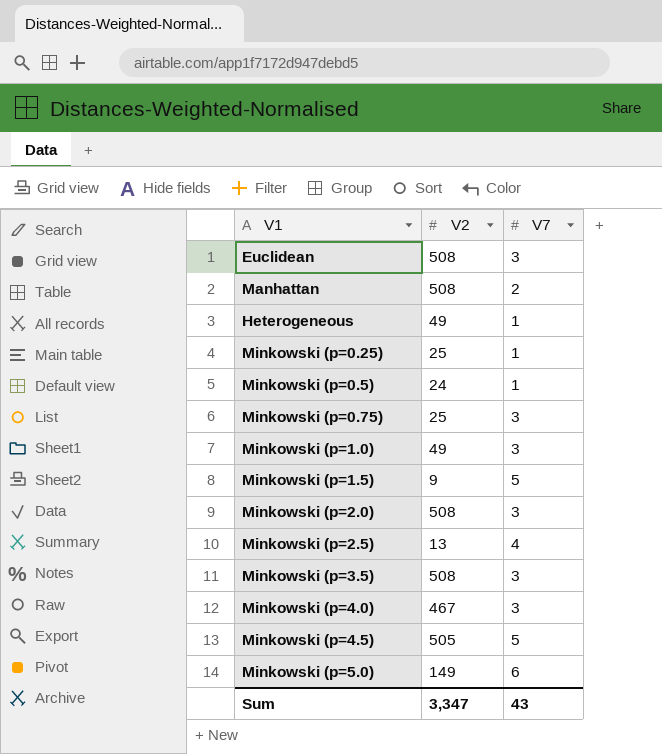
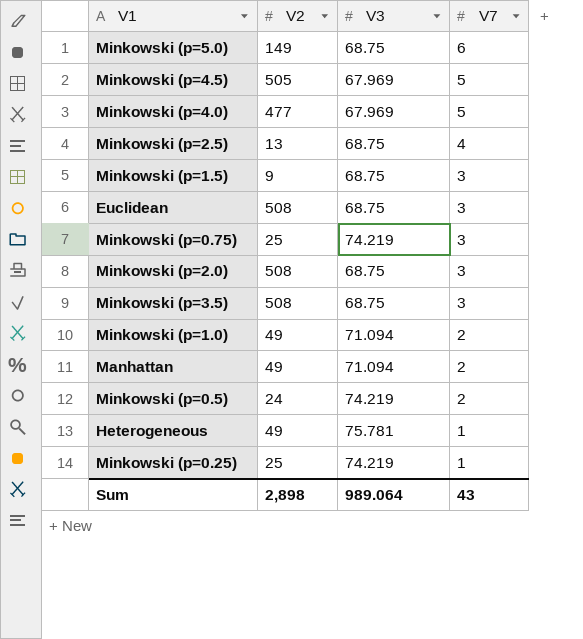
row order: none -> V7 descending
column V3 | position: none -> 3
Minkowski (p=4.0) | V2: 467 -> 477
Minkowski (p=4.0) | V7: 3 -> 5
Minkowski (p=1.5) | V7: 5 -> 3
Minkowski (p=1.0) | V7: 3 -> 2
Manhattan | V2: 508 -> 49
Minkowski (p=0.5) | V7: 1 -> 2
Sum | V2: 3,347 -> 2,898

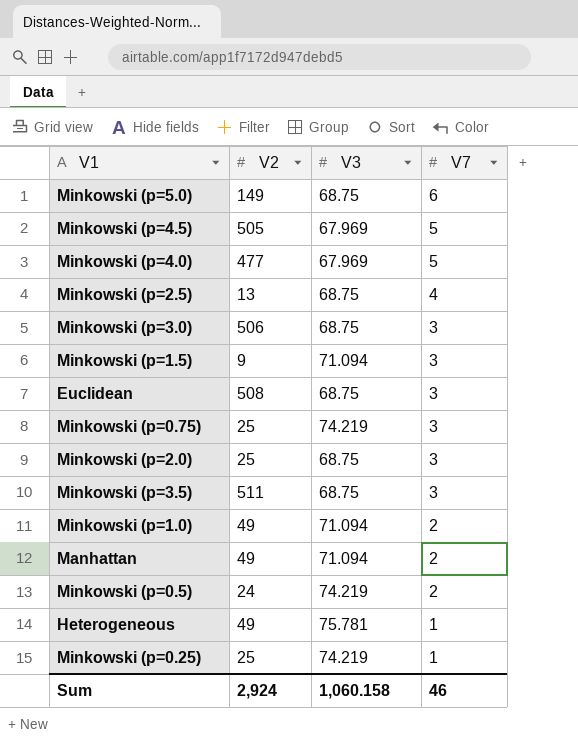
row Minkowski (p=3.0): none -> 506 | 68.75 | 3
Minkowski (p=1.5) | V3: 68.75 -> 71.094
Minkowski (p=2.0) | V2: 508 -> 25
Minkowski (p=3.5) | V2: 508 -> 511
Sum | V2: 2,898 -> 2,924
Sum | V3: 989.064 -> 1,060.158
Sum | V7: 43 -> 46

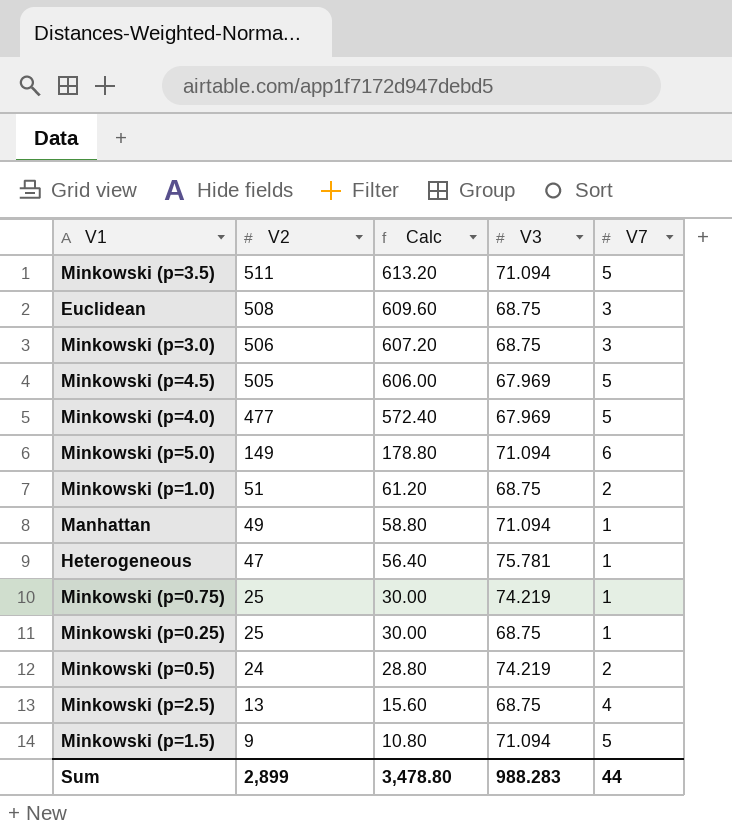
row order: V7 descending -> V2 descending
column Calc | formula: none -> [V2] * 1.2
row Minkowski (p=2.0): 25 | 68.75 | 3 -> none
Minkowski (p=3.5) | V3: 68.75 -> 71.094
Minkowski (p=3.5) | V7: 3 -> 5
Minkowski (p=5.0) | V3: 68.75 -> 71.094
Minkowski (p=1.0) | V2: 49 -> 51
Minkowski (p=1.0) | V3: 71.094 -> 68.75
Manhattan | V7: 2 -> 1
Heterogeneous | V2: 49 -> 47
Minkowski (p=0.75) | V7: 3 -> 1
Minkowski (p=0.25) | V3: 74.219 -> 68.75
Minkowski (p=1.5) | V7: 3 -> 5
Sum | V2: 2,924 -> 2,899
Sum | V3: 1,060.158 -> 988.283
Sum | V7: 46 -> 44

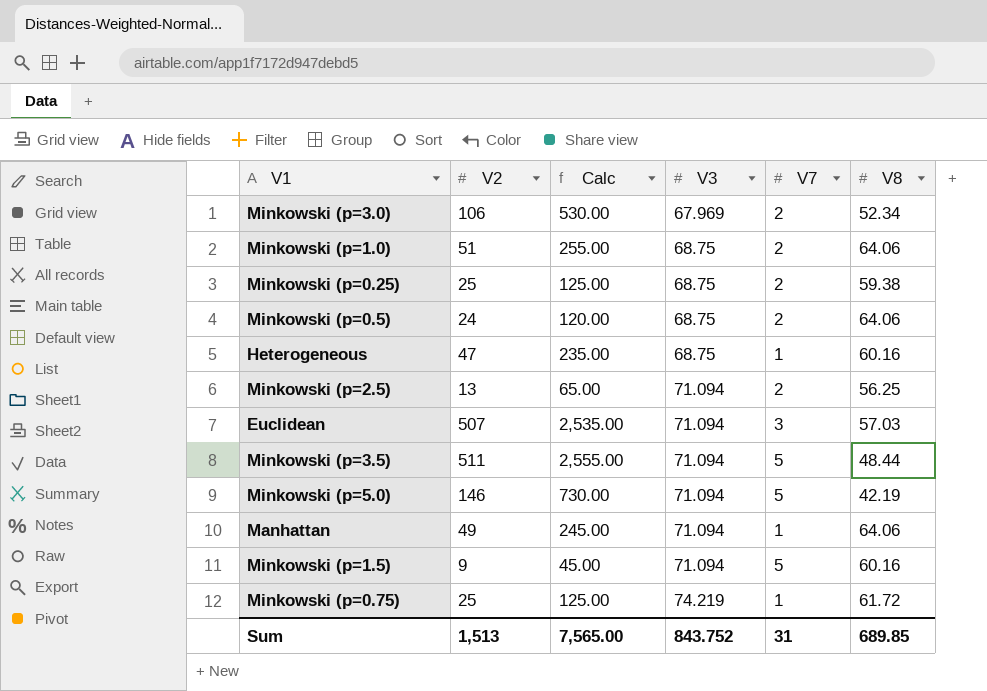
row order: V2 descending -> V3 ascending
column Calc | formula: [V2] * 1.2 -> [V2] * 5
column V8 | position: none -> 6
row Minkowski (p=4.5): 505 | 606.00 | 67.969 | 5 -> none
row Minkowski (p=4.0): 477 | 572.40 | 67.969 | 5 -> none
Minkowski (p=3.0) | V2: 506 -> 106
Minkowski (p=3.0) | V3: 68.75 -> 67.969
Minkowski (p=3.0) | V7: 3 -> 2
Minkowski (p=0.25) | V7: 1 -> 2
Minkowski (p=0.5) | V3: 74.219 -> 68.75
Heterogeneous | V3: 75.781 -> 68.75
Minkowski (p=2.5) | V3: 68.75 -> 71.094
Minkowski (p=2.5) | V7: 4 -> 2
Euclidean | V2: 508 -> 507
Euclidean | V3: 68.75 -> 71.094
Minkowski (p=5.0) | V2: 149 -> 146
Minkowski (p=5.0) | V7: 6 -> 5
Sum | V2: 2,899 -> 1,513
Sum | Calc: 3,478.80 -> 7,565.00
Sum | V3: 988.283 -> 843.752
Sum | V7: 44 -> 31

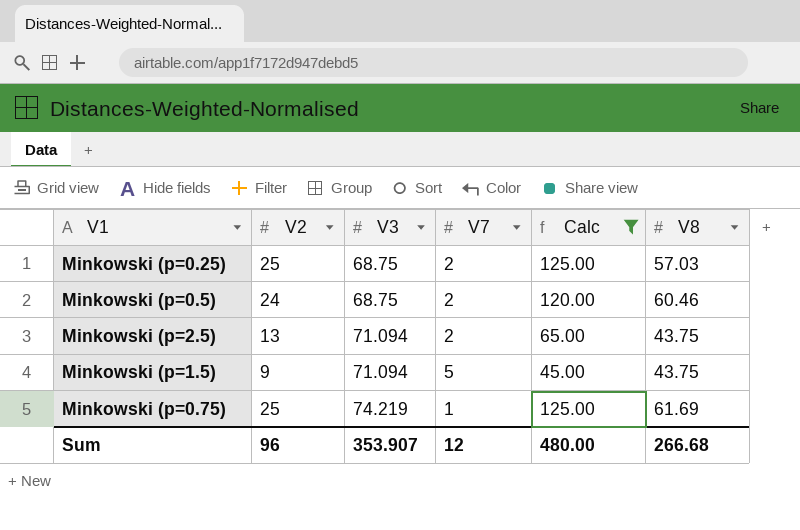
filter: none -> Calc <= 125.00
column Calc | position: 3 -> 5
Minkowski (p=0.25) | V8: 59.38 -> 57.03
Minkowski (p=0.5) | V8: 64.06 -> 60.46
Minkowski (p=2.5) | V8: 56.25 -> 43.75
Minkowski (p=1.5) | V8: 60.16 -> 43.75
Minkowski (p=0.75) | V8: 61.72 -> 61.69
Sum | V2: 1,513 -> 96
Sum | V3: 843.752 -> 353.907
Sum | V7: 31 -> 12
Sum | Calc: 7,565.00 -> 480.00
Sum | V8: 689.85 -> 266.68

